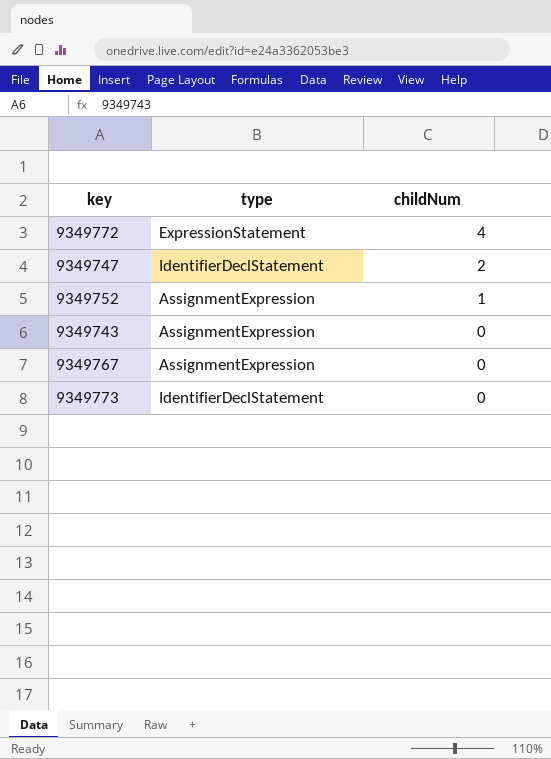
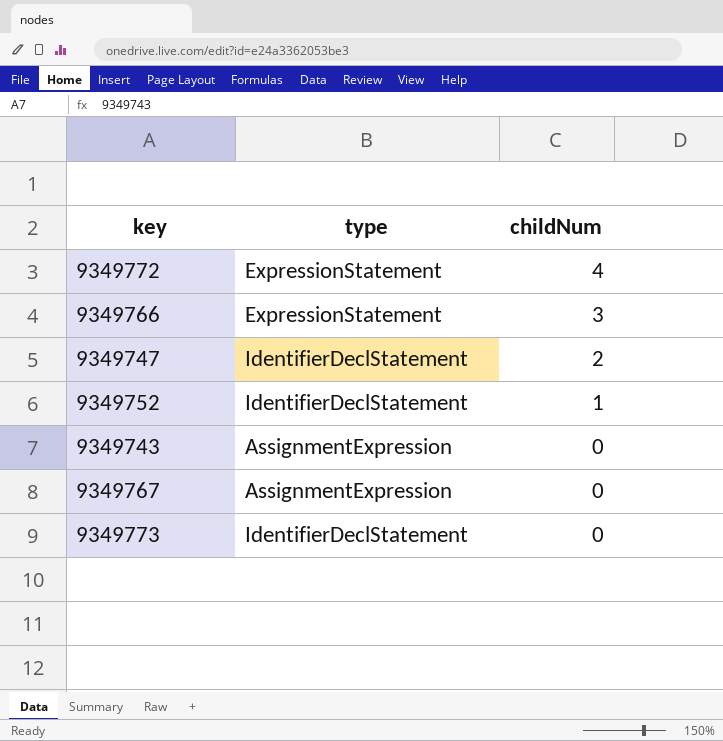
row 9349766: none -> ExpressionStatement | 3
9349752 | type: AssignmentExpression -> IdentifierDeclStatement

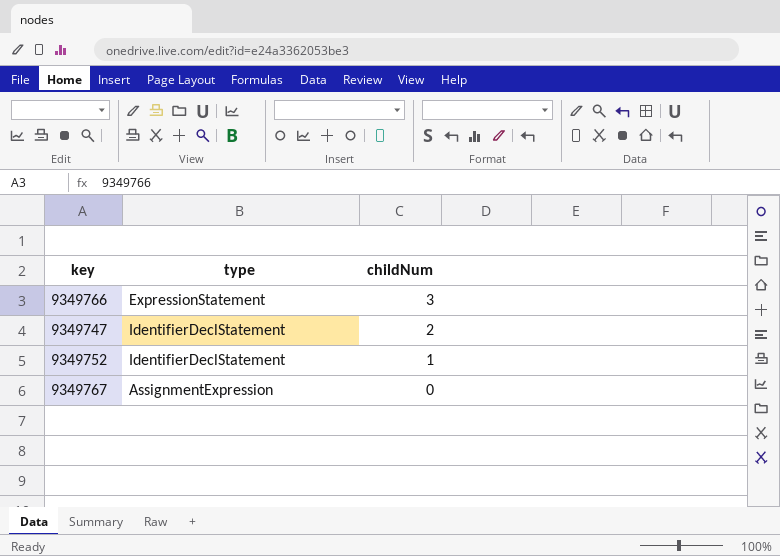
row 9349772: ExpressionStatement | 4 -> none
row 9349743: AssignmentExpression | 0 -> none
row 9349773: IdentifierDeclStatement | 0 -> none

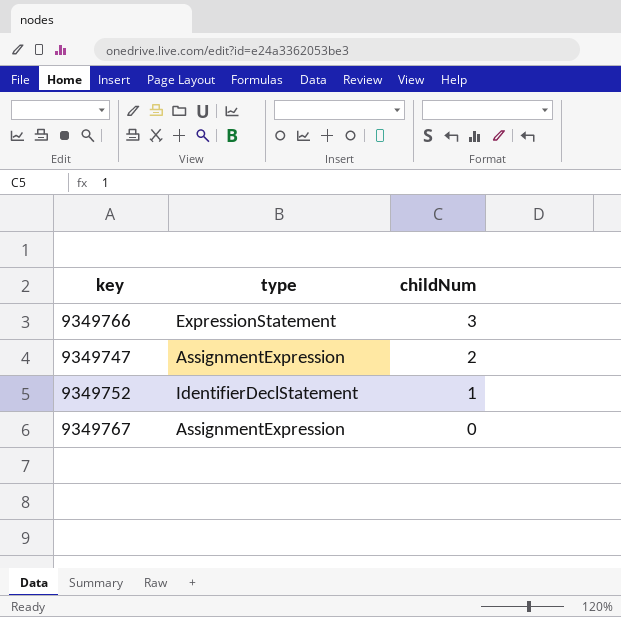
9349747 | type: IdentifierDeclStatement -> AssignmentExpression

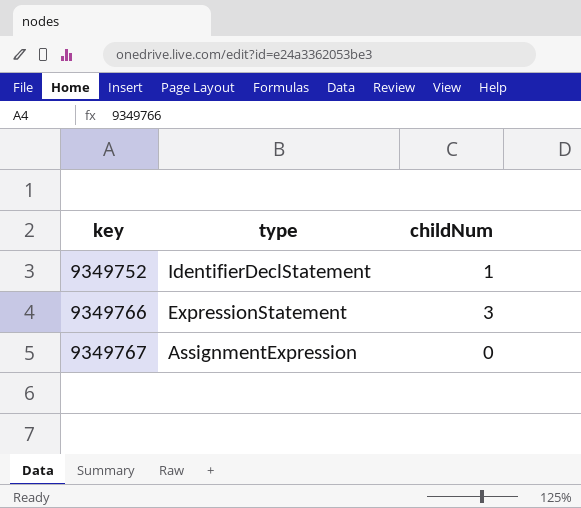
row order: childNum descending -> key ascending
row 9349747: AssignmentExpression | 2 -> none

